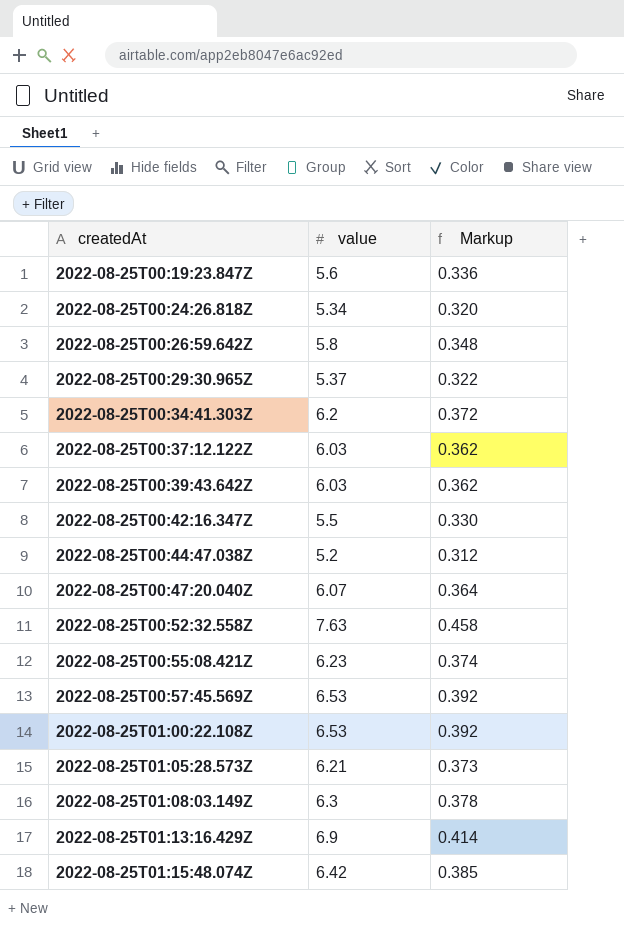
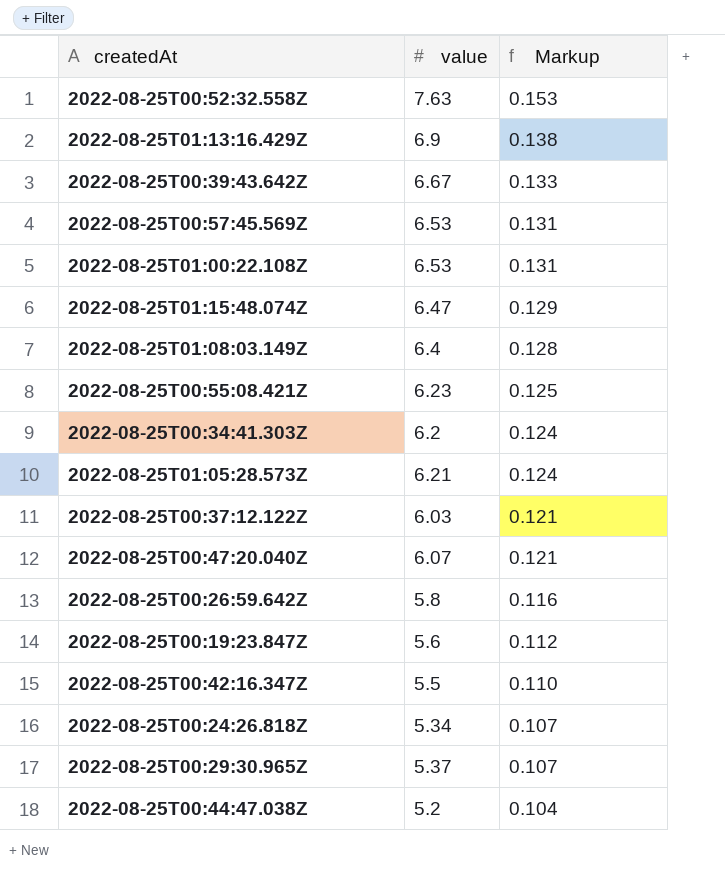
row order: createdAt ascending -> Markup descending
column Markup | formula: [value] * 0.06 -> [value] * 0.02
2022-08-25T00:39:43.642Z | value: 6.03 -> 6.67
2022-08-25T01:15:48.074Z | value: 6.42 -> 6.47
2022-08-25T01:08:03.149Z | value: 6.3 -> 6.4

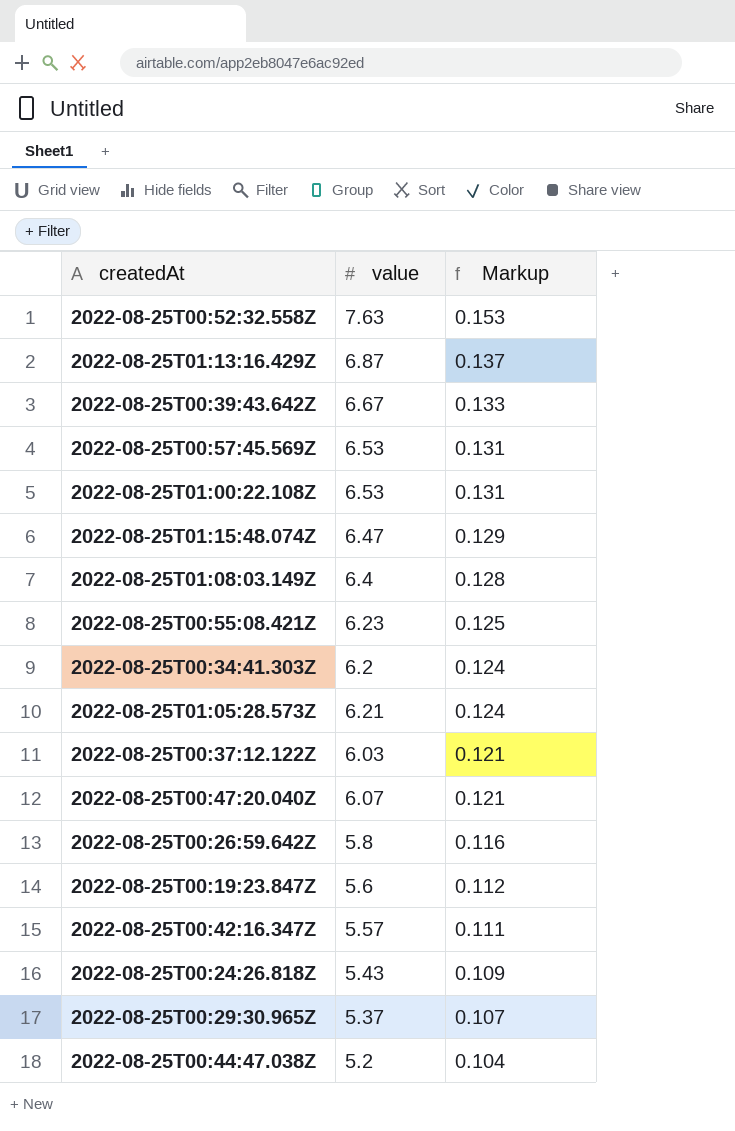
2022-08-25T01:13:16.429Z | value: 6.9 -> 6.87
2022-08-25T01:13:16.429Z | Markup: 0.138 -> 0.137
2022-08-25T00:42:16.347Z | value: 5.5 -> 5.57
2022-08-25T00:42:16.347Z | Markup: 0.110 -> 0.111
2022-08-25T00:24:26.818Z | value: 5.34 -> 5.43
2022-08-25T00:24:26.818Z | Markup: 0.107 -> 0.109

